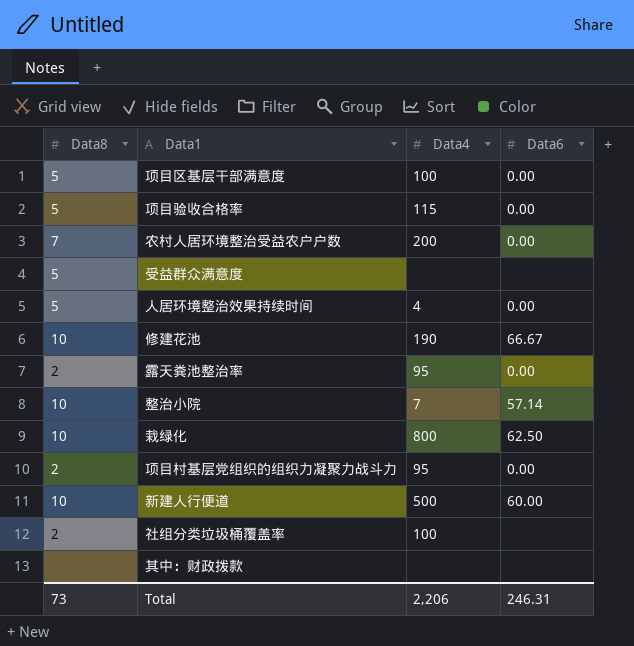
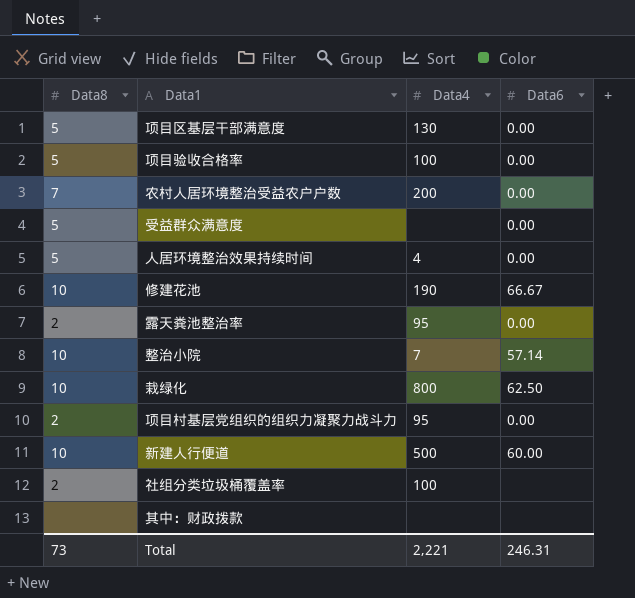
项目区基层干部满意度 | Data4: 100 -> 130
项目验收合格率 | Data4: 115 -> 100
受益群众满意度 | Data6: none -> 0.00
Total | Data4: 2,206 -> 2,221

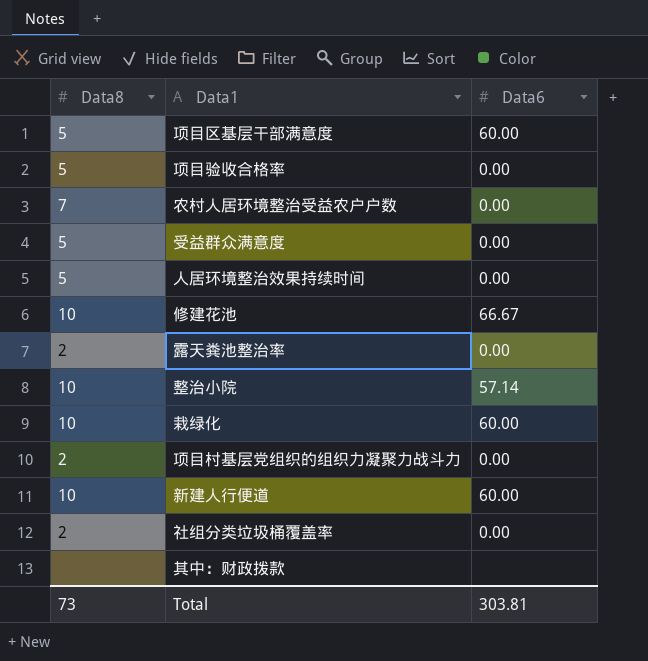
column Data4 | position: 3 -> none
项目区基层干部满意度 | Data6: 0.00 -> 60.00
栽绿化 | Data6: 62.50 -> 60.00
社组分类垃圾桶覆盖率 | Data6: none -> 0.00
Total | Data6: 246.31 -> 303.81

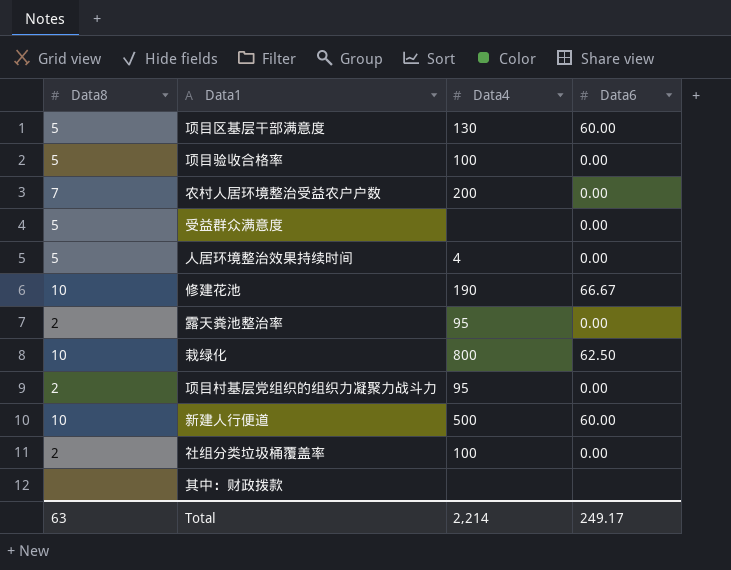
column Data4 | position: none -> 3
row 整治小院: 10 | 57.14 -> none
栽绿化 | Data6: 60.00 -> 62.50
Total | Data8: 73 -> 63
Total | Data6: 303.81 -> 249.17

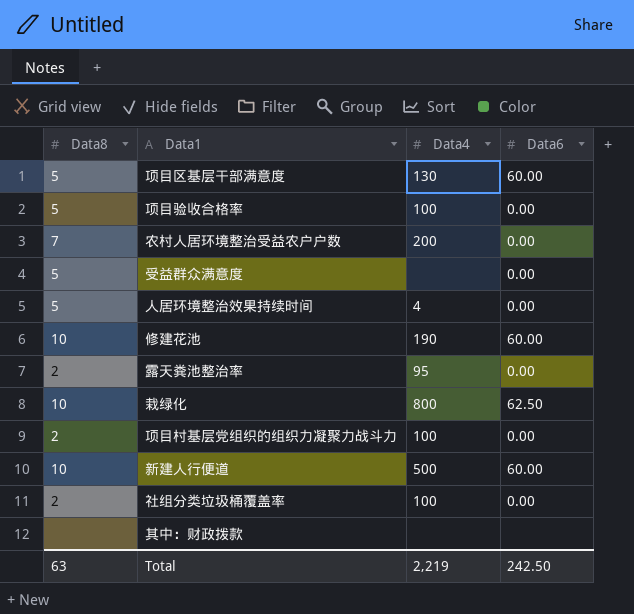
修建花池 | Data6: 66.67 -> 60.00
项目村基层党组织的组织力凝聚力战斗力 | Data4: 95 -> 100
Total | Data4: 2,214 -> 2,219
Total | Data6: 249.17 -> 242.50

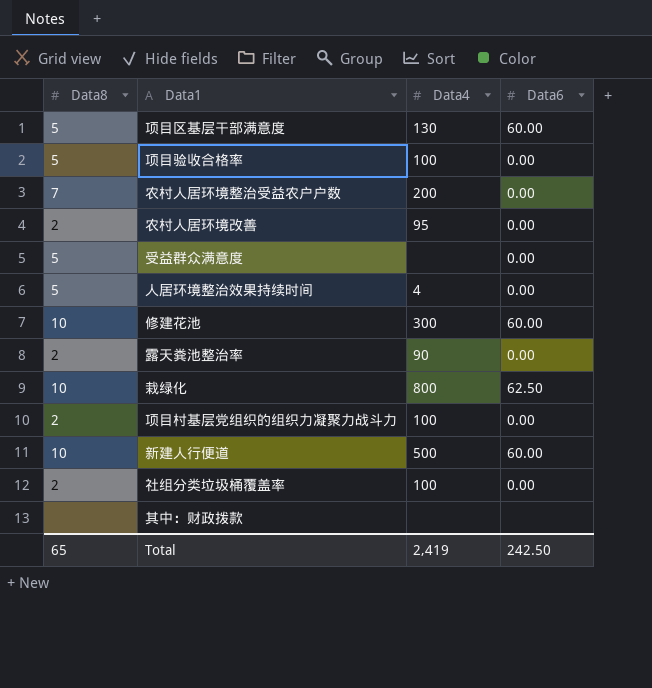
row 农村人居环境改善: none -> 2 | 95 | 0.00
修建花池 | Data4: 190 -> 300
露天粪池整治率 | Data4: 95 -> 90
Total | Data8: 63 -> 65
Total | Data4: 2,219 -> 2,419

